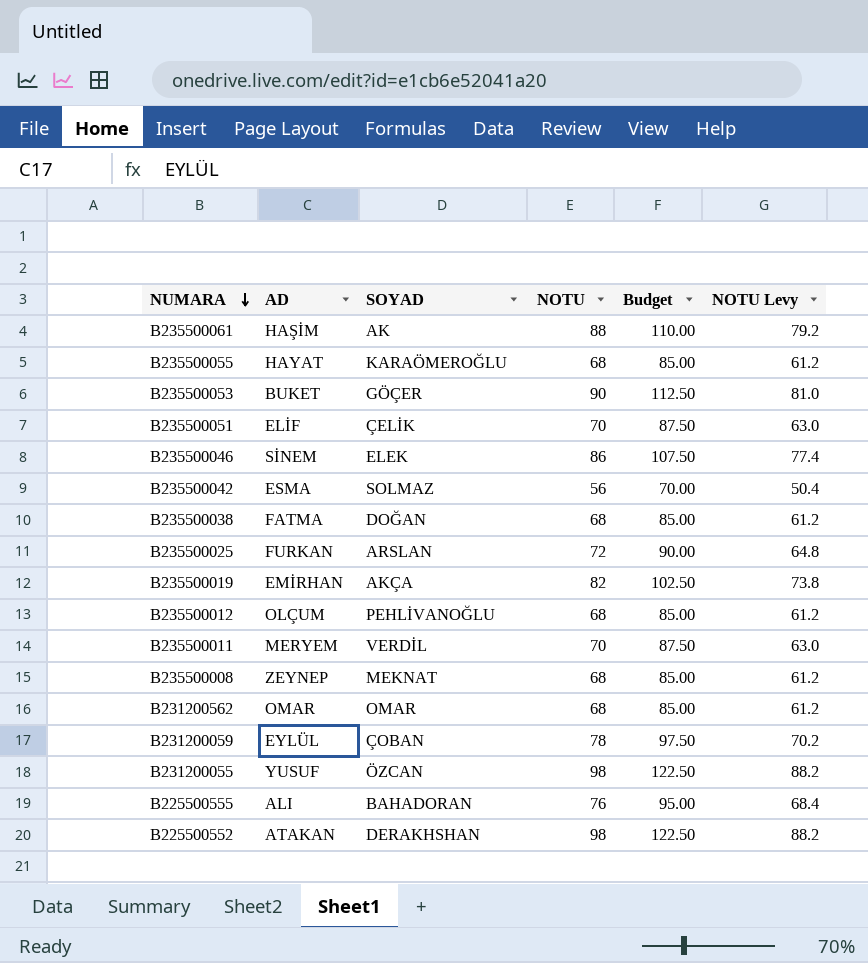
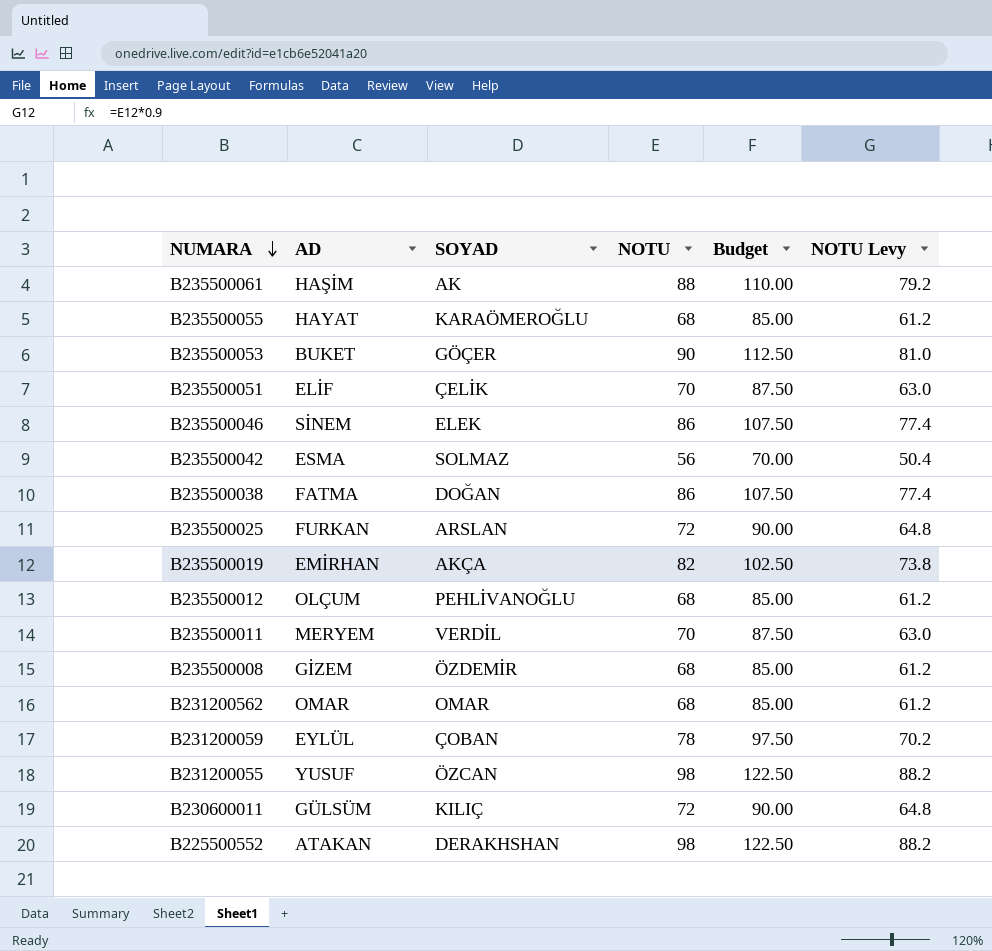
row B225500555: ALI | BAHADORAN | 76 | 95.00 | 68.4 -> none
B235500038 | NOTU: 68 -> 86
B235500038 | Budget: 85.00 -> 107.50
B235500038 | NOTU Levy: 61.2 -> 77.4
B235500008 | AD: ZEYNEP -> GİZEM
B235500008 | SOYAD: MEKNAT -> ÖZDEMİR
row B230600011: none -> GÜLSÜM | KILIÇ | 72 | 90.00 | 64.8

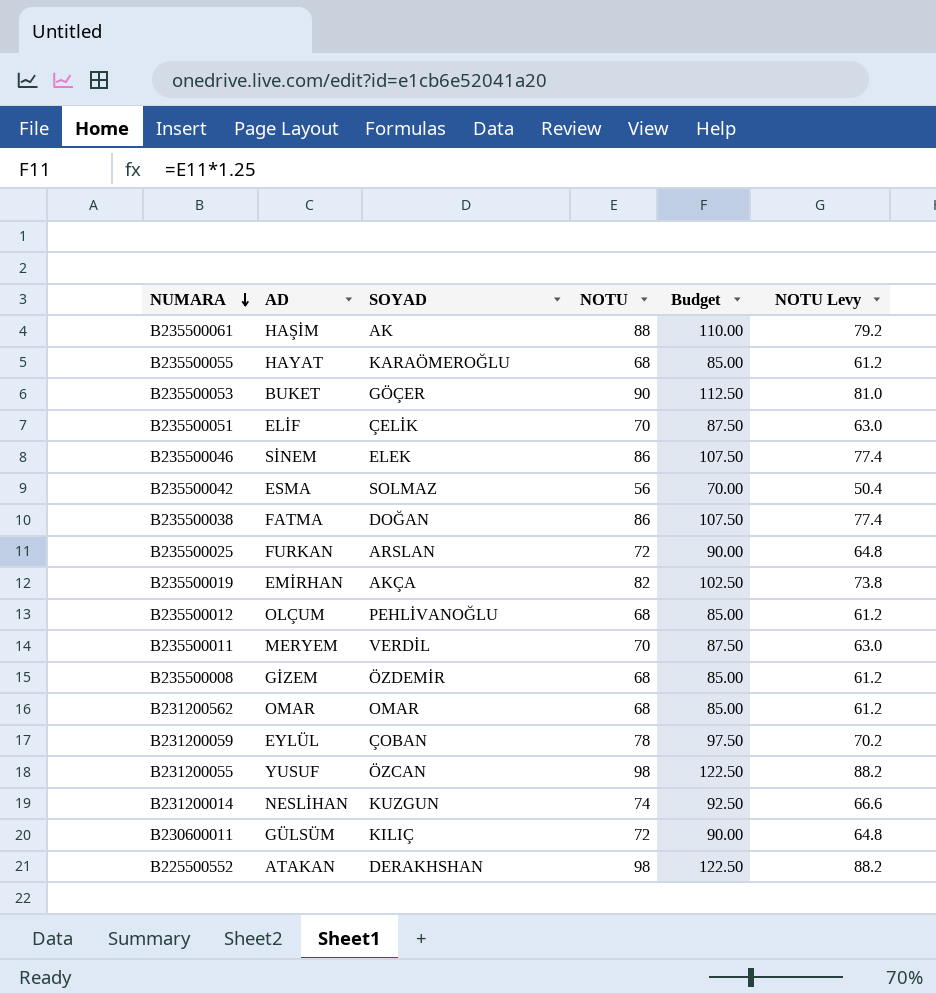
row B231200014: none -> NESLİHAN | KUZGUN | 74 | 92.50 | 66.6

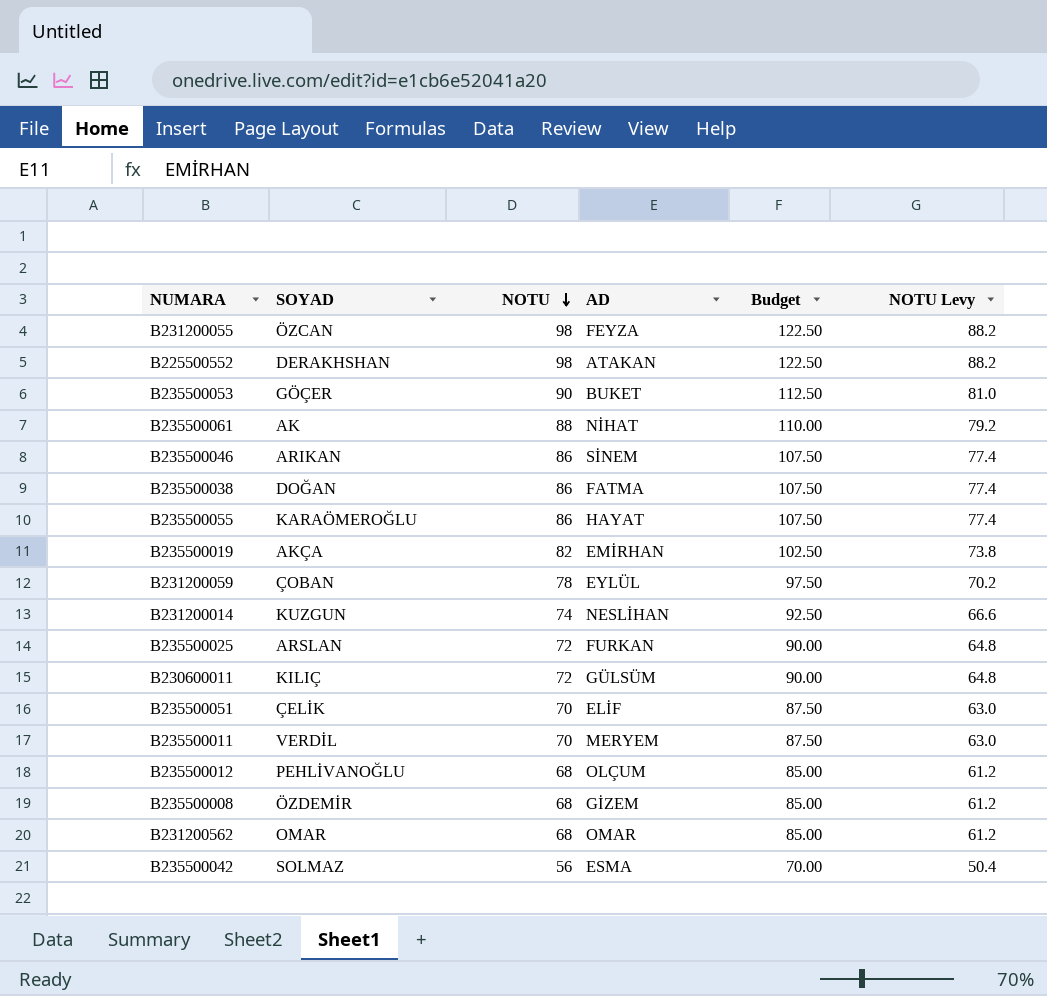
row order: NUMARA descending -> NOTU descending
column AD | position: 2 -> 4
B231200055 | AD: YUSUF -> FEYZA
B235500061 | AD: HAŞİM -> NİHAT
B235500046 | SOYAD: ELEK -> ARIKAN
B235500055 | NOTU: 68 -> 86
B235500055 | Budget: 85.00 -> 107.50
B235500055 | NOTU Levy: 61.2 -> 77.4

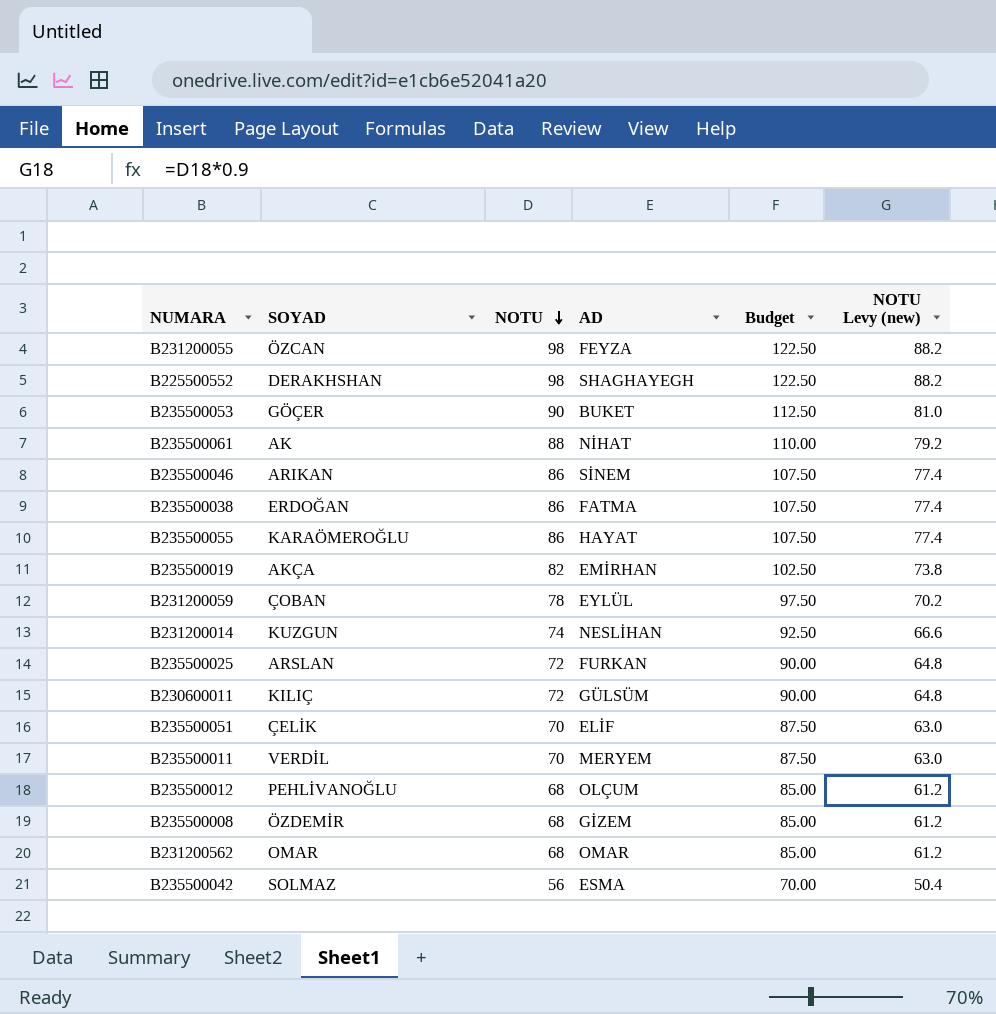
column name: NOTU Levy -> NOTU Levy (new)
B225500552 | AD: ATAKAN -> SHAGHAYEGH
B235500038 | SOYAD: DOĞAN -> ERDOĞAN

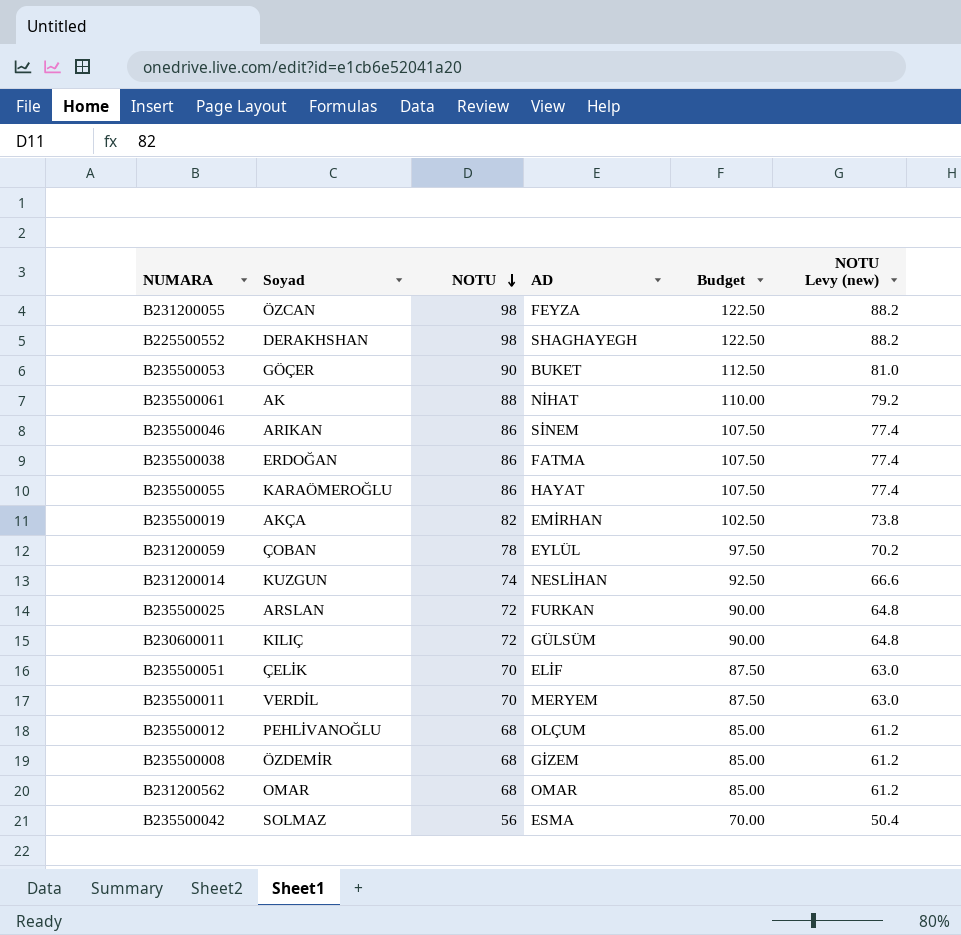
column name: SOYAD -> Soyad

